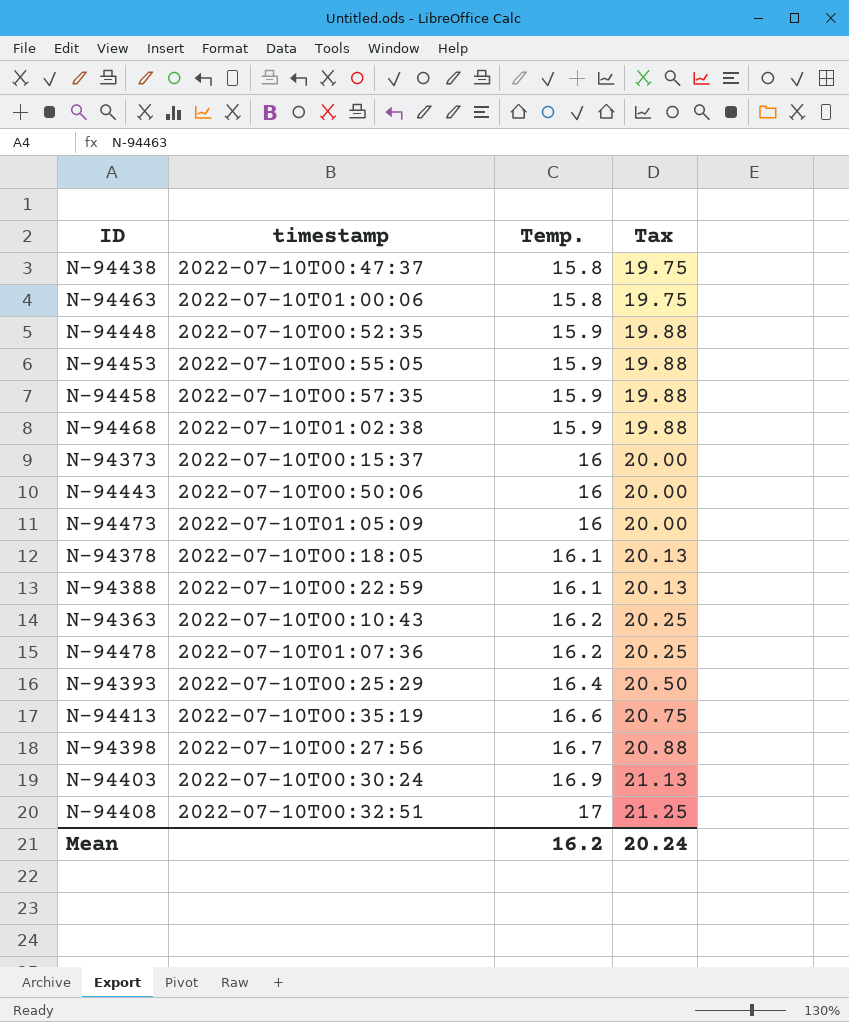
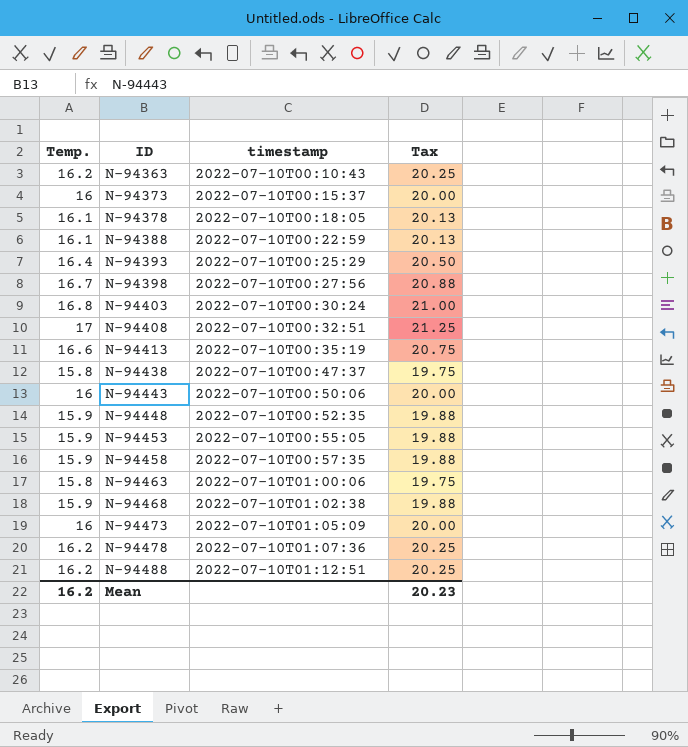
row order: Temp. ascending -> ID ascending
column Temp. | position: 3 -> 1
N-94403 | Temp.: 16.9 -> 16.8
N-94403 | Tax: 21.13 -> 21.00
row N-94488: none -> 16.2 | 2022-07-10T01:12:51 | 20.25
Mean | Tax: 20.24 -> 20.23

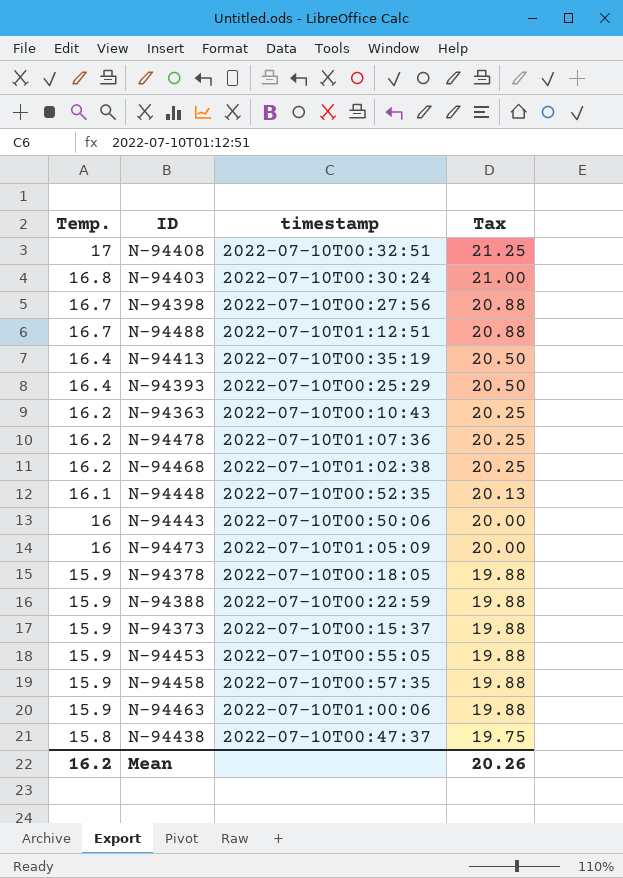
row order: ID ascending -> Temp. descending
N-94488 | Temp.: 16.2 -> 16.7
N-94488 | Tax: 20.25 -> 20.88
N-94413 | Temp.: 16.6 -> 16.4
N-94413 | Tax: 20.75 -> 20.50
N-94468 | Temp.: 15.9 -> 16.2
N-94468 | Tax: 19.88 -> 20.25
N-94448 | Temp.: 15.9 -> 16.1
N-94448 | Tax: 19.88 -> 20.13
N-94378 | Temp.: 16.1 -> 15.9
N-94378 | Tax: 20.13 -> 19.88
N-94388 | Temp.: 16.1 -> 15.9
N-94388 | Tax: 20.13 -> 19.88
N-94373 | Temp.: 16 -> 15.9
N-94373 | Tax: 20.00 -> 19.88
N-94463 | Temp.: 15.8 -> 15.9
N-94463 | Tax: 19.75 -> 19.88
Mean | Tax: 20.23 -> 20.26

